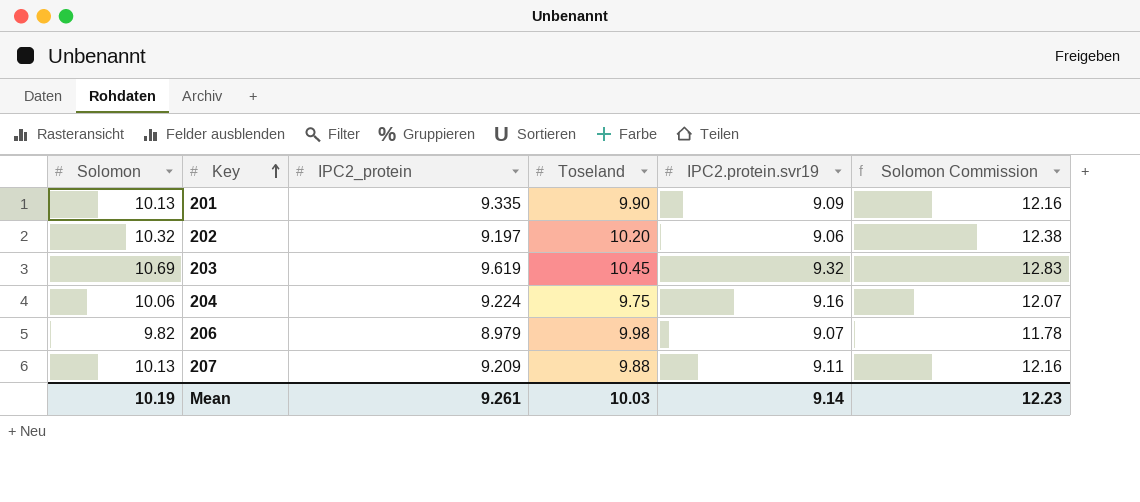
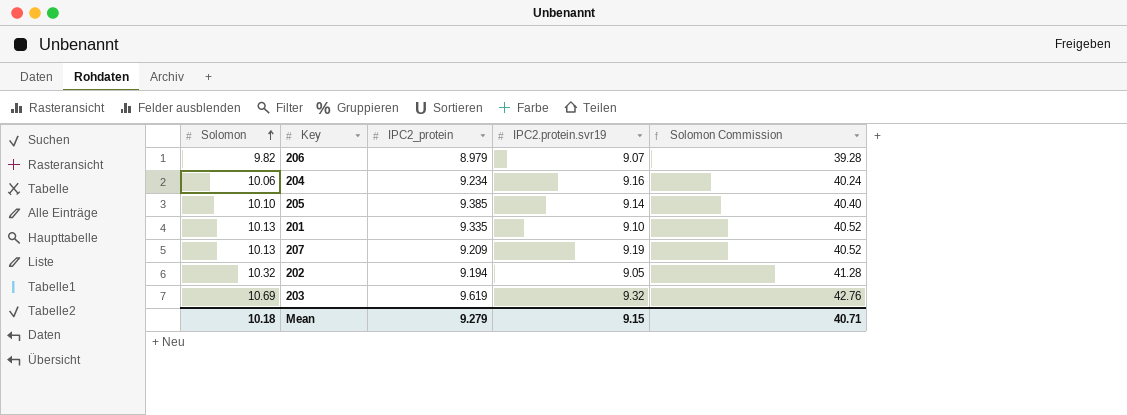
row order: Key ascending -> Solomon ascending
column Toseland | position: 4 -> none
column Solomon Commission | formula: [Solomon] * 1.2 -> [Solomon] * 4
204 | IPC2_protein: 9.224 -> 9.234
row 205: none -> 10.10 | 9.385 | 9.14 | 40.40
201 | IPC2.protein.svr19: 9.09 -> 9.10
207 | IPC2.protein.svr19: 9.11 -> 9.19
202 | IPC2_protein: 9.197 -> 9.194
202 | IPC2.protein.svr19: 9.06 -> 9.05
Mean | Solomon: 10.19 -> 10.18
Mean | IPC2_protein: 9.261 -> 9.279
Mean | IPC2.protein.svr19: 9.14 -> 9.15
Mean | Solomon Commission: 12.23 -> 40.71

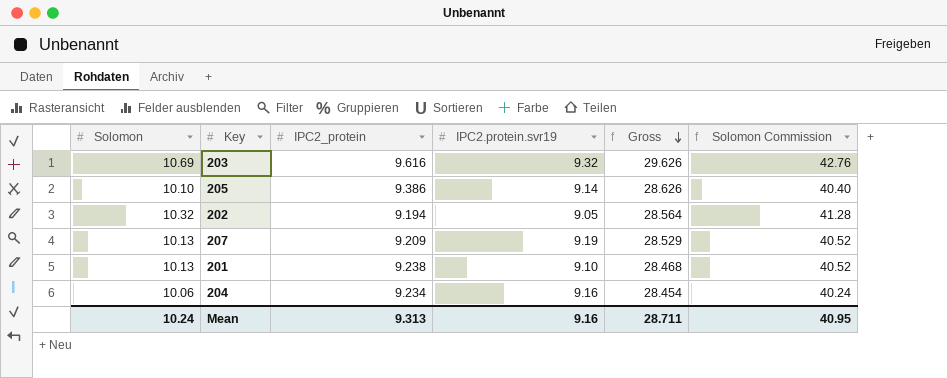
row order: Solomon ascending -> Gross descending
column Gross | formula: none -> [Solomon] + [IPC2_protein] + [IPC2.protein.svr19]
row 206: 9.82 | 8.979 | 9.07 | 39.28 -> none
203 | IPC2_protein: 9.619 -> 9.616
205 | IPC2_protein: 9.385 -> 9.386
201 | IPC2_protein: 9.335 -> 9.238
Mean | Solomon: 10.18 -> 10.24
Mean | IPC2_protein: 9.279 -> 9.313
Mean | IPC2.protein.svr19: 9.15 -> 9.16
Mean | Solomon Commission: 40.71 -> 40.95

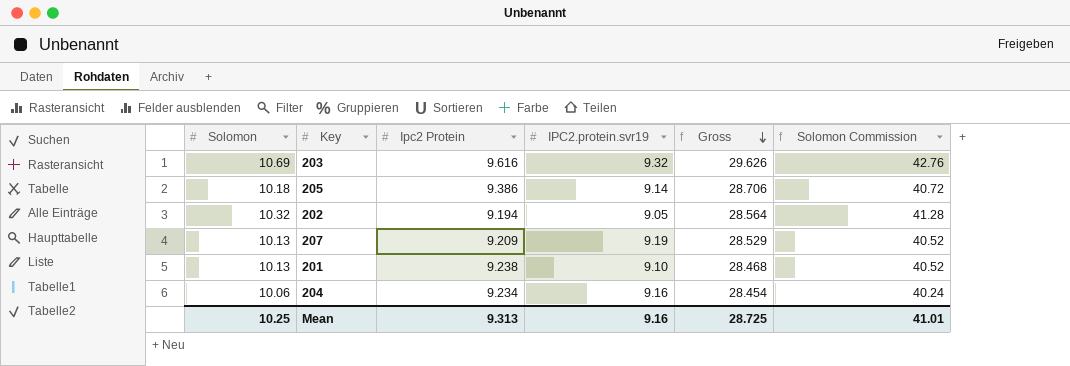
column name: IPC2_protein -> Ipc2 Protein
205 | Solomon: 10.10 -> 10.18
205 | Gross: 28.626 -> 28.706
205 | Solomon Commission: 40.40 -> 40.72
Mean | Solomon: 10.24 -> 10.25
Mean | Gross: 28.711 -> 28.725
Mean | Solomon Commission: 40.95 -> 41.01

